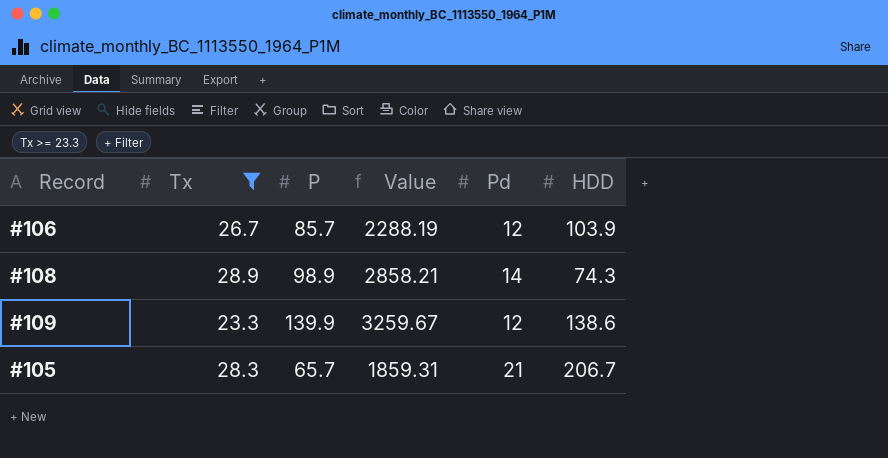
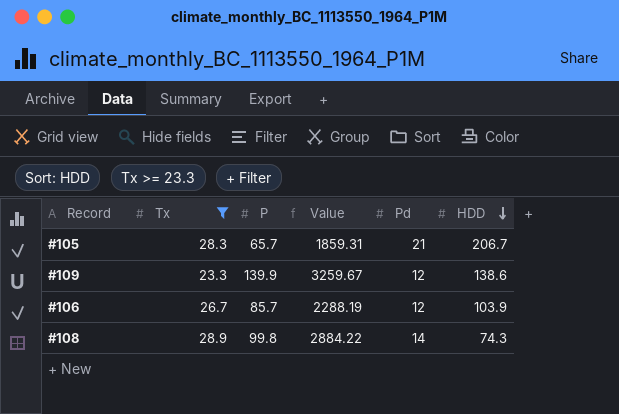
row order: none -> HDD descending
#108 | P: 98.9 -> 99.8
#108 | Value: 2858.21 -> 2884.22

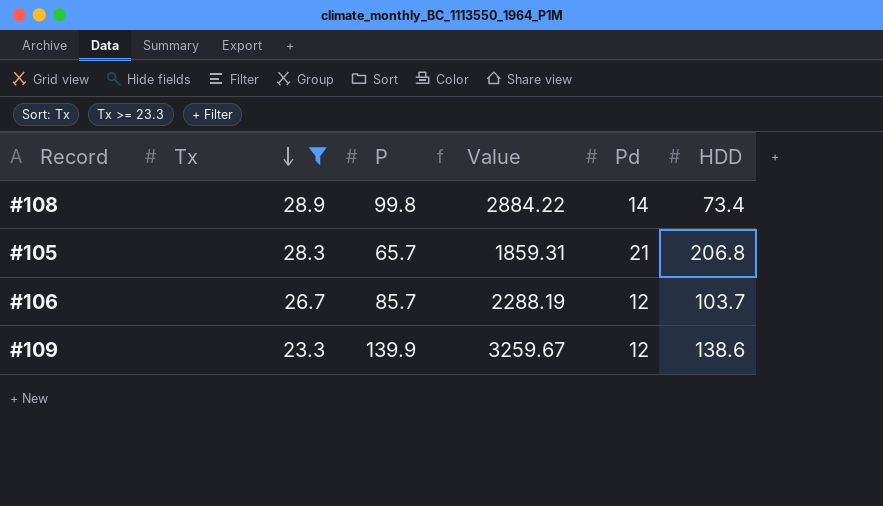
row order: HDD descending -> Tx descending
#108 | HDD: 74.3 -> 73.4
#105 | HDD: 206.7 -> 206.8
#106 | HDD: 103.9 -> 103.7

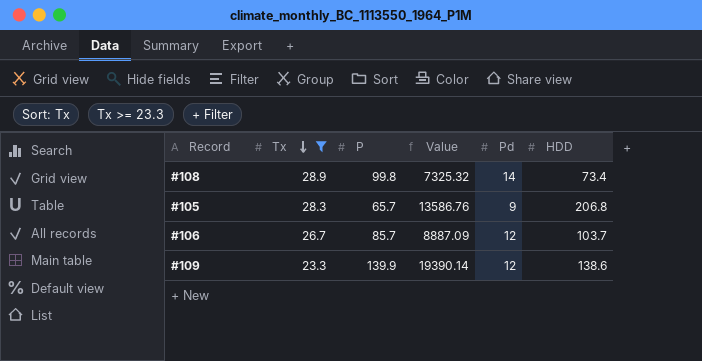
column Value | formula: [Tx] * [P] -> [P] * [HDD]
#105 | Pd: 21 -> 9

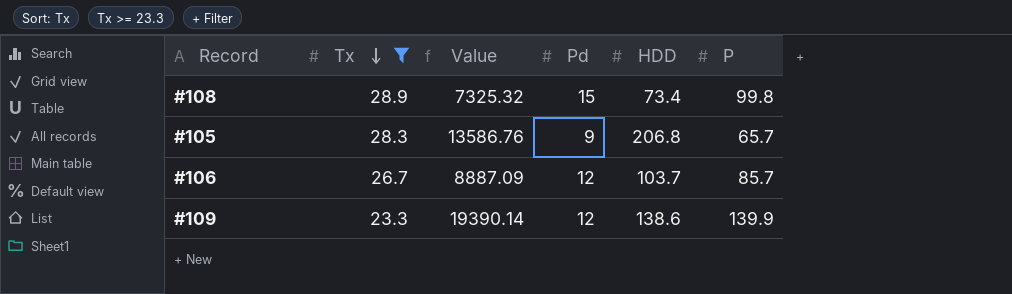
column P | position: 3 -> 6
#108 | Pd: 14 -> 15

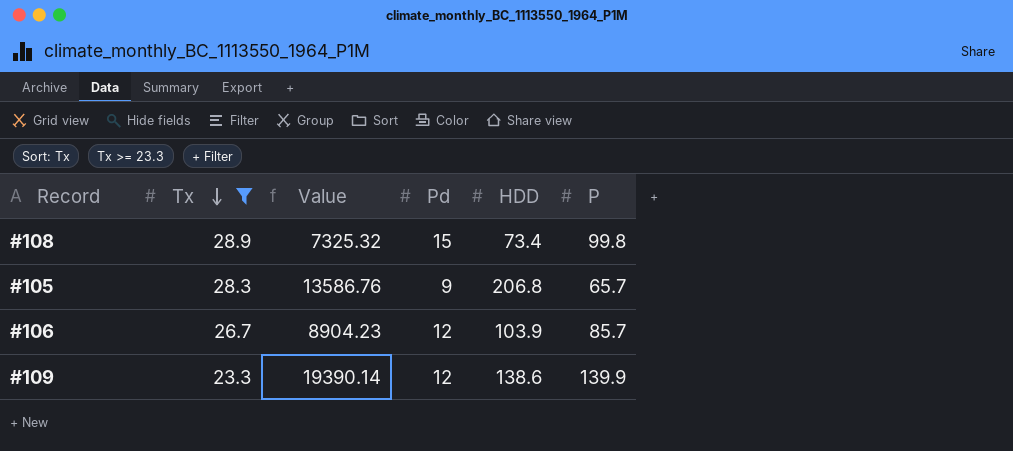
#106 | Value: 8887.09 -> 8904.23
#106 | HDD: 103.7 -> 103.9

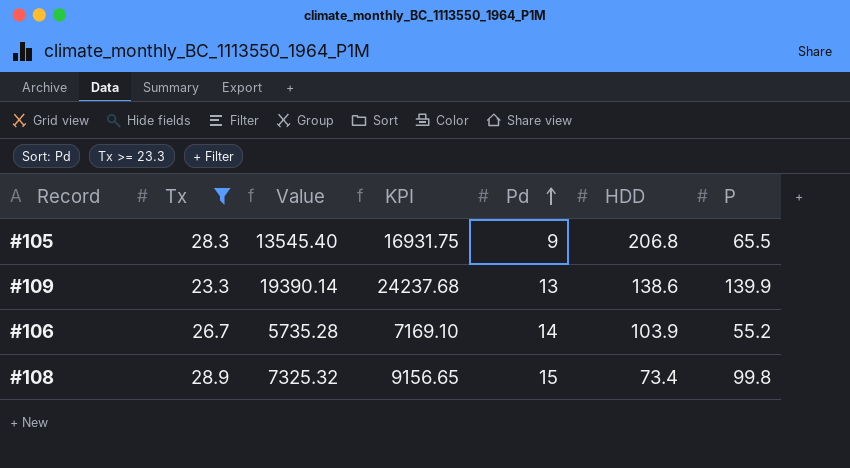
row order: Tx descending -> Pd ascending
column KPI | formula: none -> [Value] * 1.25
#105 | Value: 13586.76 -> 13545.40
#105 | P: 65.7 -> 65.5
#109 | Pd: 12 -> 13
#106 | Value: 8904.23 -> 5735.28
#106 | Pd: 12 -> 14
#106 | P: 85.7 -> 55.2

